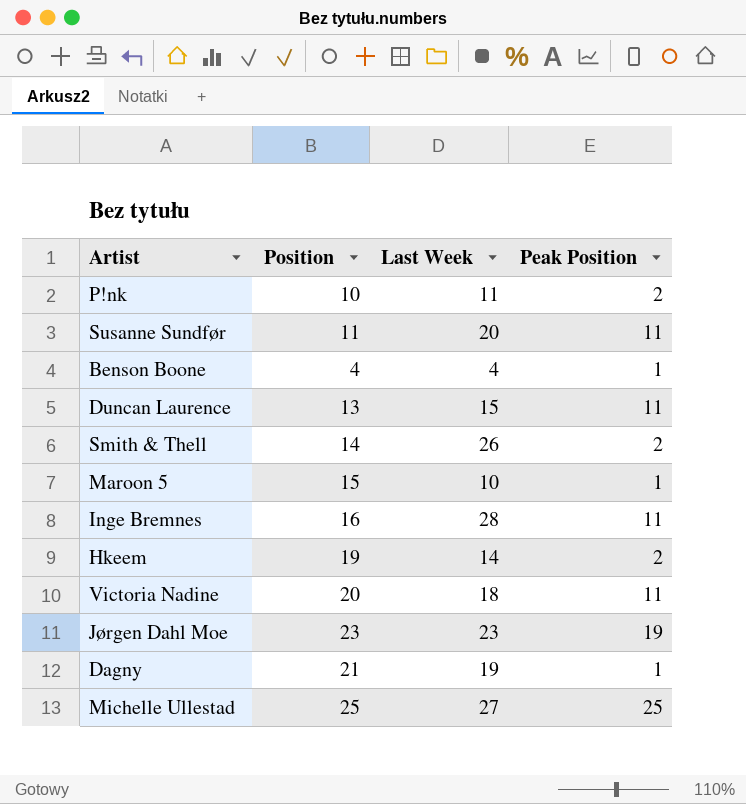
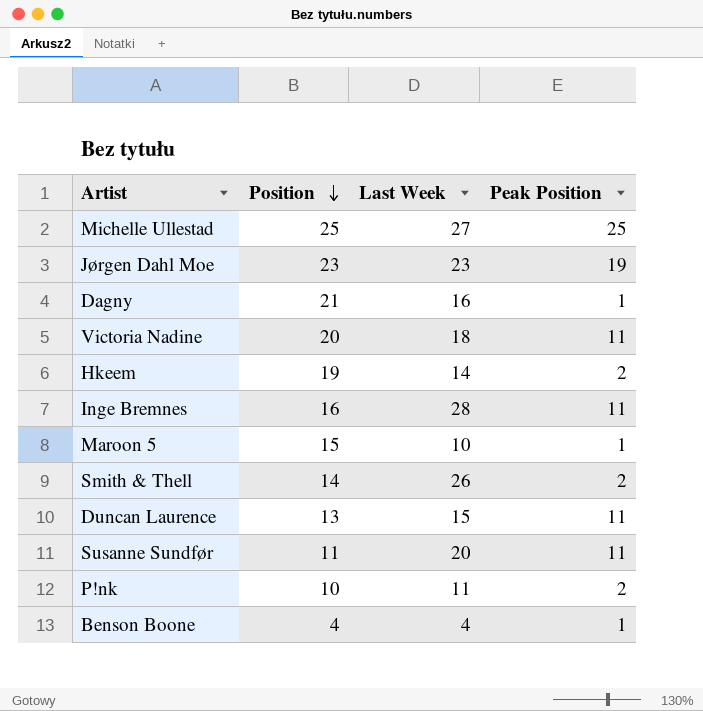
row order: none -> Position descending
Dagny | Last Week: 19 -> 16

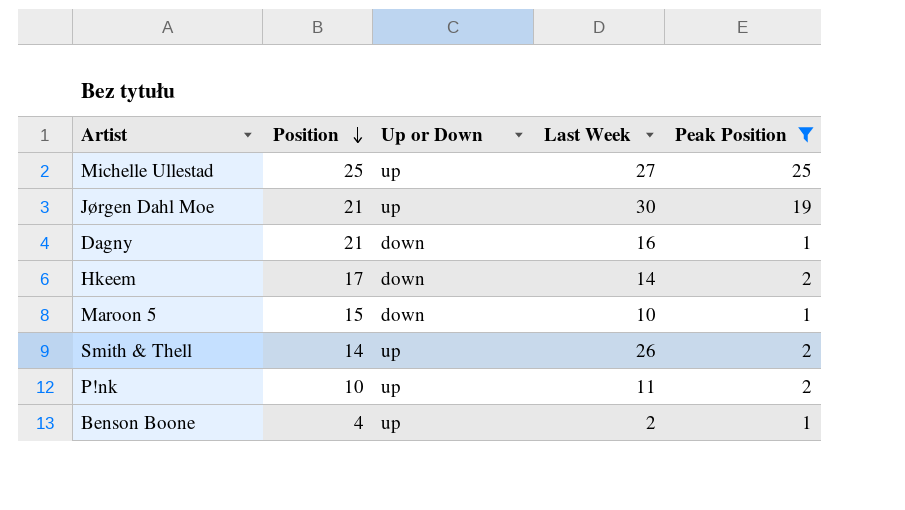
filter: none -> Peak Position != 11
column Up or Down | position: none -> 3
Jørgen Dahl Moe | Position: 23 -> 21
Jørgen Dahl Moe | Last Week: 23 -> 30
Hkeem | Position: 19 -> 17
Benson Boone | Last Week: 4 -> 2

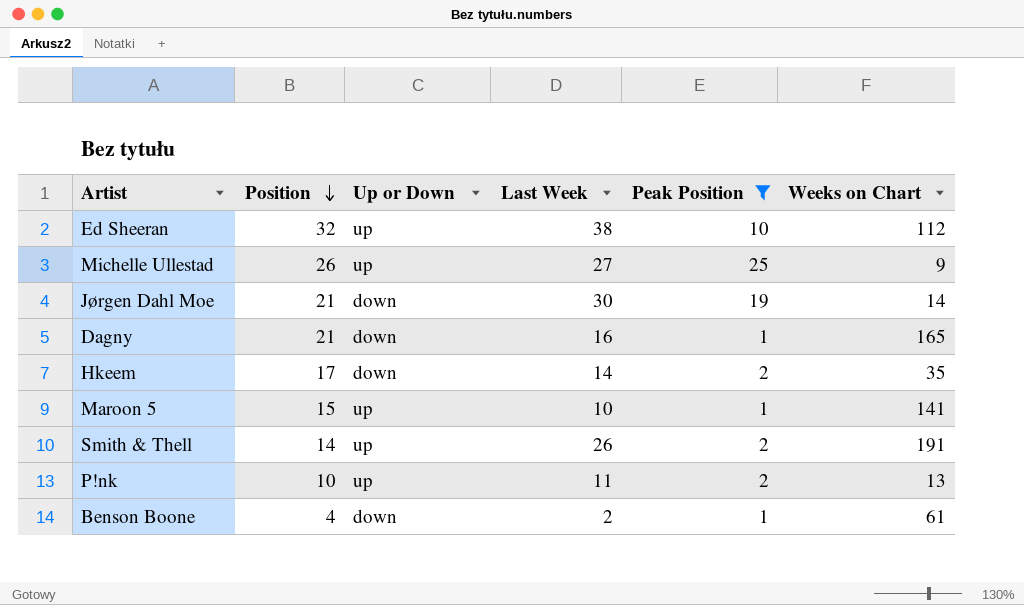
column Weeks on Chart | position: none -> 6
row Ed Sheeran: none -> 32 | up | 38 | 10 | 112
Michelle Ullestad | Position: 25 -> 26
Jørgen Dahl Moe | Up or Down: up -> down
Maroon 5 | Up or Down: down -> up
Benson Boone | Up or Down: up -> down

